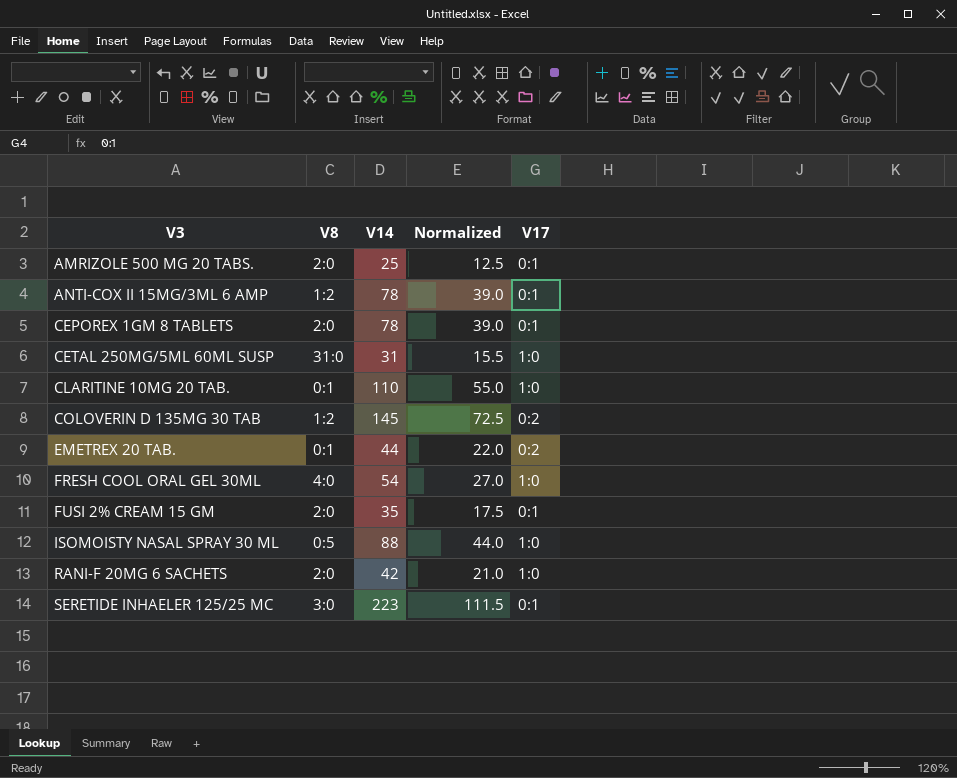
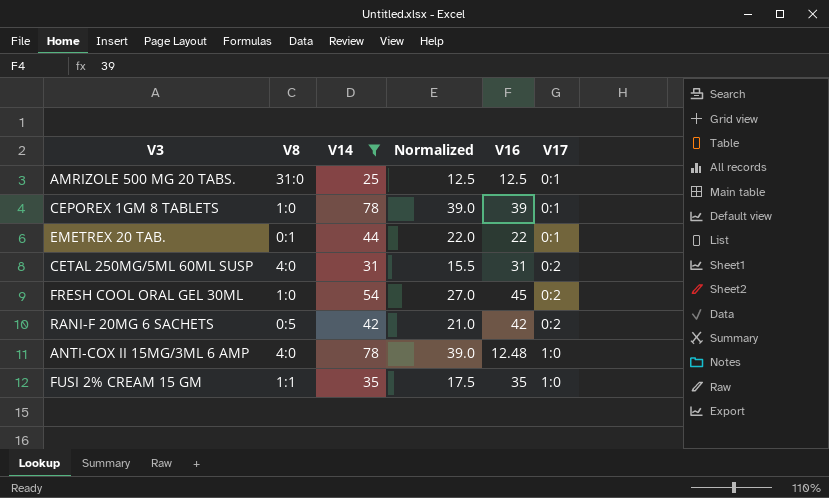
filter: none -> V14 <= 78
row order: V3 ascending -> V17 ascending
column V16 | position: none -> 5
AMRIZOLE 500 MG 20 TABS. | V8: 2:0 -> 31:0
CEPOREX 1GM 8 TABLETS | V8: 2:0 -> 1:0
EMETREX 20 TAB. | V17: 0:2 -> 0:1
CETAL 250MG/5ML 60ML SUSP | V8: 31:0 -> 4:0
CETAL 250MG/5ML 60ML SUSP | V17: 1:0 -> 0:2
FRESH COOL ORAL GEL 30ML | V8: 4:0 -> 1:0
FRESH COOL ORAL GEL 30ML | V17: 1:0 -> 0:2
RANI-F 20MG 6 SACHETS | V8: 2:0 -> 0:5
RANI-F 20MG 6 SACHETS | V17: 1:0 -> 0:2
ANTI-COX II 15MG/3ML 6 AMP | V8: 1:2 -> 4:0
ANTI-COX II 15MG/3ML 6 AMP | V17: 0:1 -> 1:0
FUSI 2% CREAM 15 GM | V8: 2:0 -> 1:1
FUSI 2% CREAM 15 GM | V17: 0:1 -> 1:0

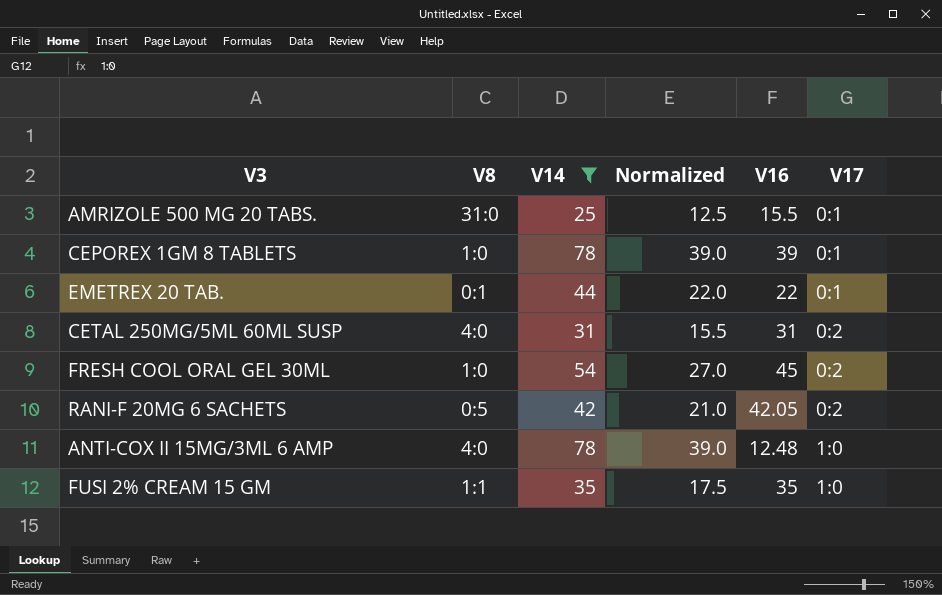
AMRIZOLE 500 MG 20 TABS. | V16: 12.5 -> 15.5
RANI-F 20MG 6 SACHETS | V16: 42 -> 42.05

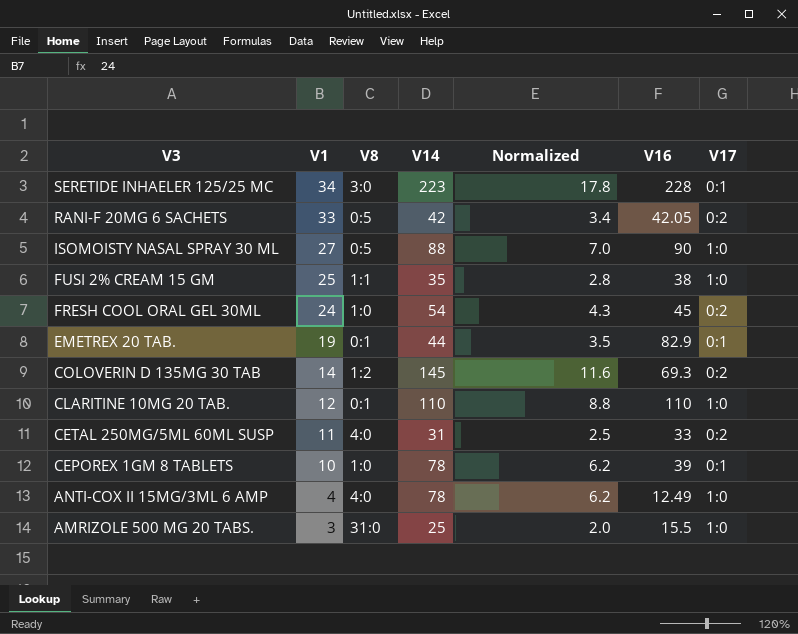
filter: V14 <= 78 -> none
row order: V17 ascending -> V3 descending
column V1 | position: none -> 2
column Normalized | formula: [V14] * 0.5 -> [V14] * 0.08
FUSI 2% CREAM 15 GM | V16: 35 -> 38
EMETREX 20 TAB. | V16: 22 -> 82.9
CETAL 250MG/5ML 60ML SUSP | V16: 31 -> 33
ANTI-COX II 15MG/3ML 6 AMP | V16: 12.48 -> 12.49
AMRIZOLE 500 MG 20 TABS. | V17: 0:1 -> 1:0

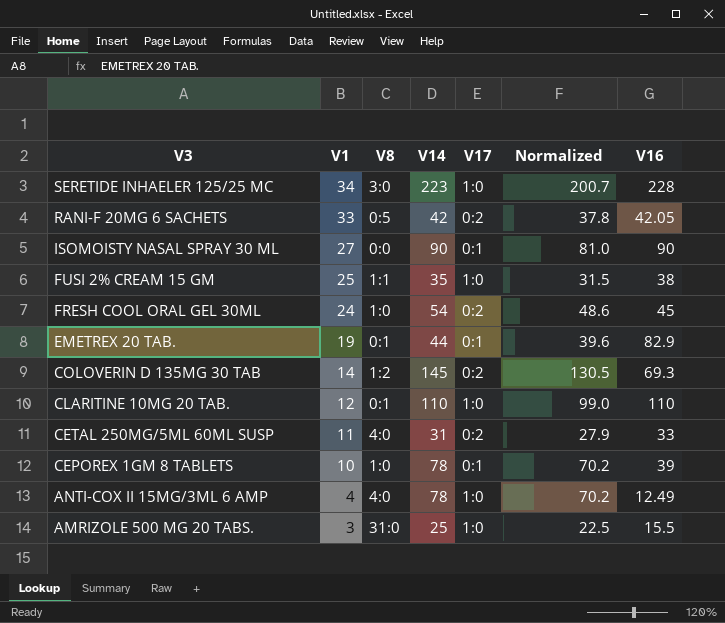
column V17 | position: 7 -> 5
column Normalized | formula: [V14] * 0.08 -> [V14] * 0.9
SERETIDE INHAELER 125/25 MC | V17: 0:1 -> 1:0
ISOMOISTY NASAL SPRAY 30 ML | V8: 0:5 -> 0:0
ISOMOISTY NASAL SPRAY 30 ML | V14: 88 -> 90
ISOMOISTY NASAL SPRAY 30 ML | V17: 1:0 -> 0:1

